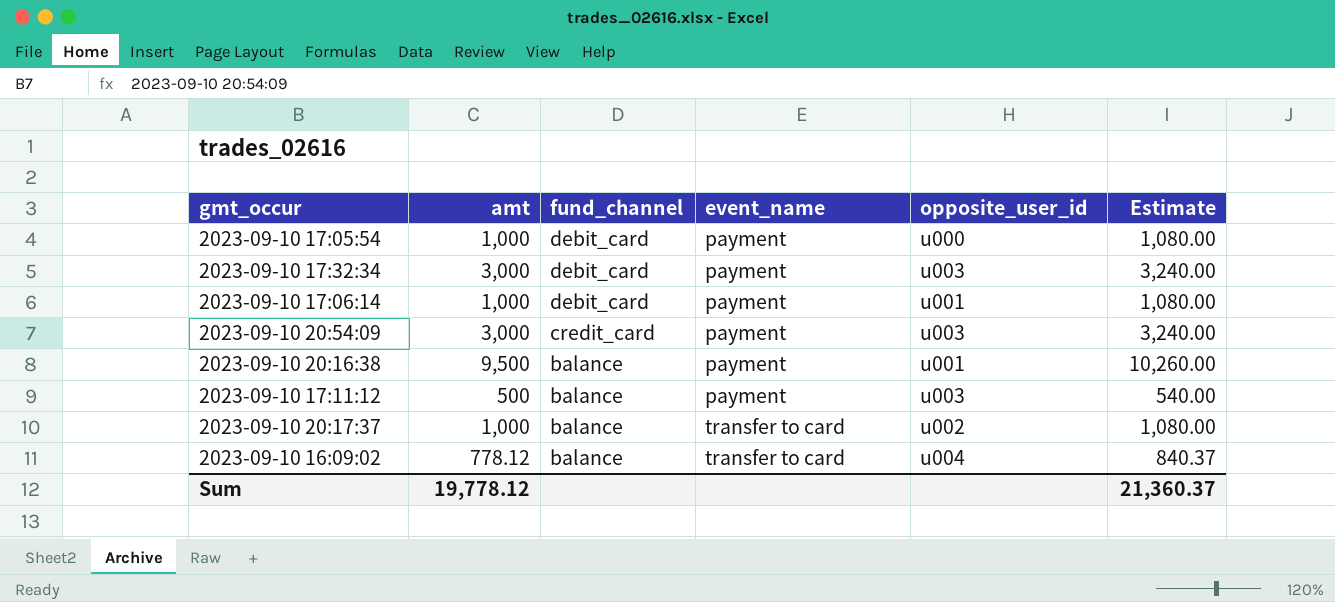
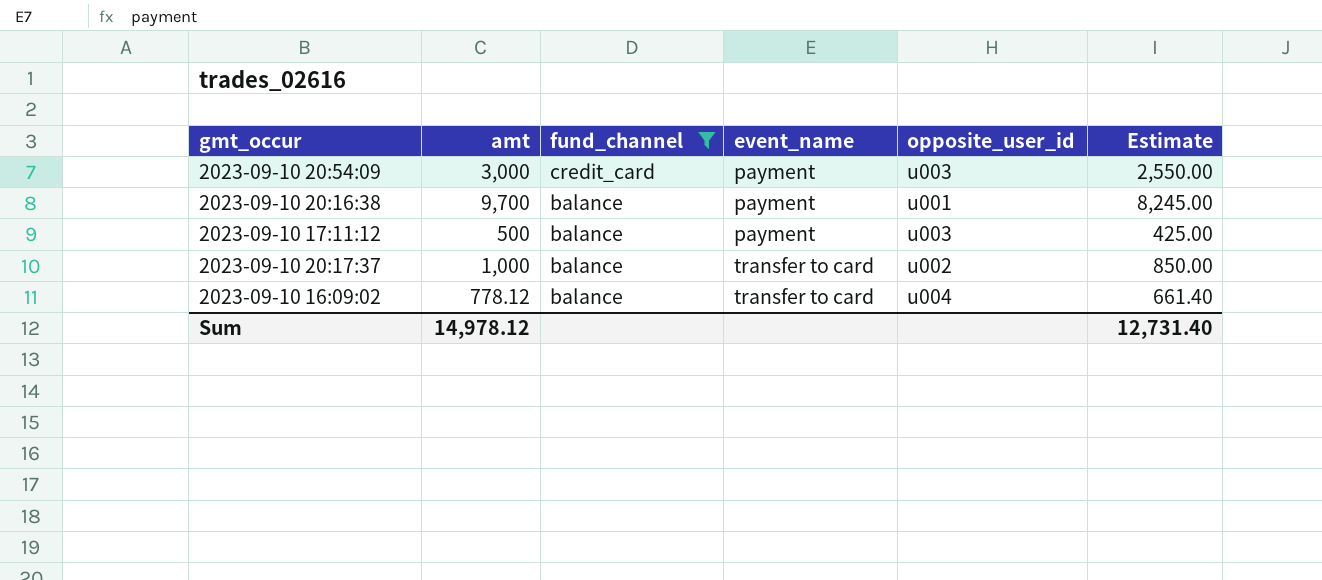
filter: none -> fund_channel != debit_card
column Estimate | formula: [amt] * 1.08 -> [amt] * 0.85
2023-09-10 20:16:38 | amt: 9,500 -> 9,700
Sum | amt: 19,778.12 -> 14,978.12
Sum | Estimate: 21,360.37 -> 12,731.40

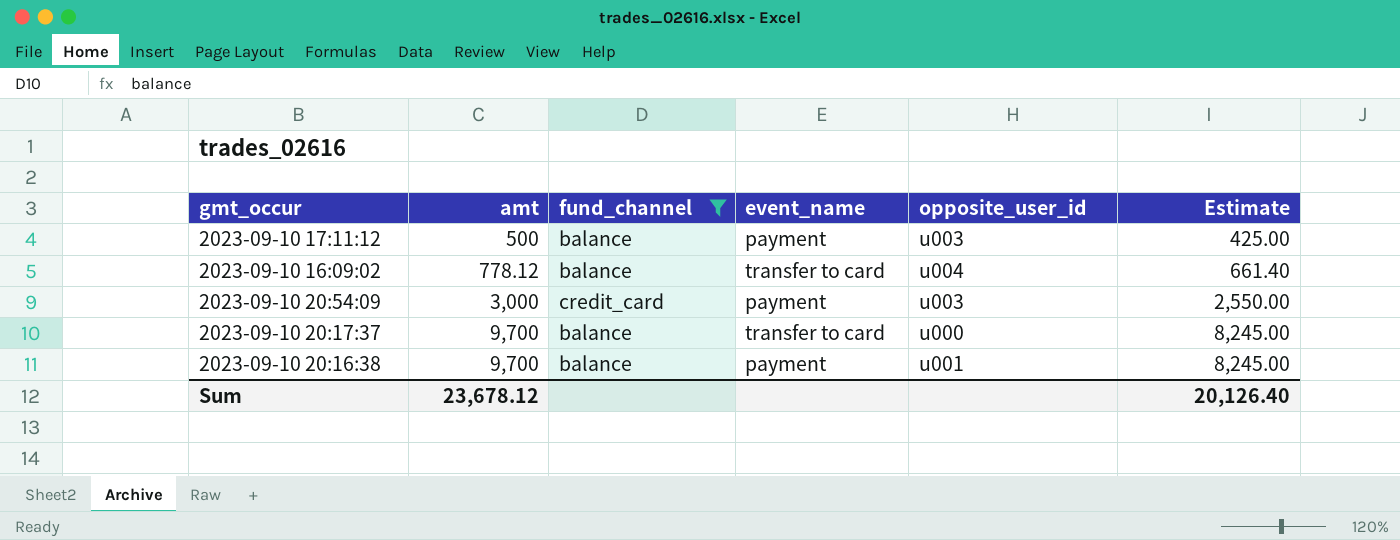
row order: fund_channel descending -> amt ascending
2023-09-10 20:17:37 | amt: 1,000 -> 9,700
2023-09-10 20:17:37 | opposite_user_id: u002 -> u000
2023-09-10 20:17:37 | Estimate: 850.00 -> 8,245.00
Sum | amt: 14,978.12 -> 23,678.12
Sum | Estimate: 12,731.40 -> 20,126.40

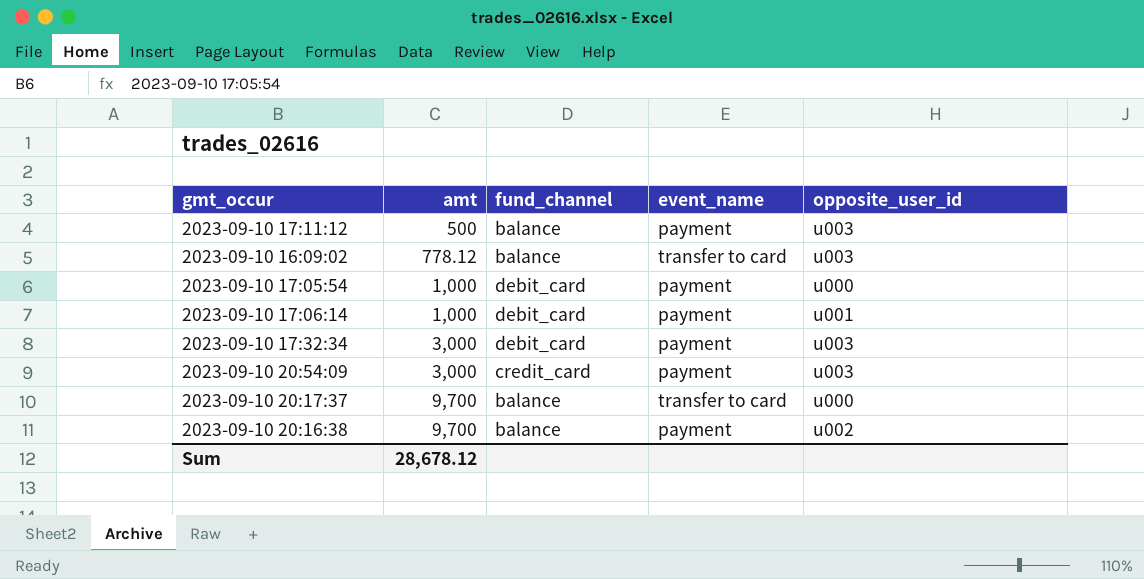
filter: fund_channel != debit_card -> none
column Estimate | formula: [amt] * 0.85 -> none
2023-09-10 16:09:02 | opposite_user_id: u004 -> u003
2023-09-10 20:16:38 | opposite_user_id: u001 -> u002
Sum | amt: 23,678.12 -> 28,678.12

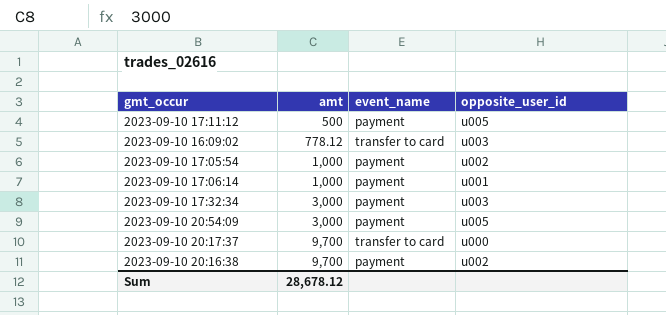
column fund_channel | position: 3 -> none
2023-09-10 17:11:12 | opposite_user_id: u003 -> u005
2023-09-10 17:05:54 | opposite_user_id: u000 -> u002
2023-09-10 20:54:09 | opposite_user_id: u003 -> u005

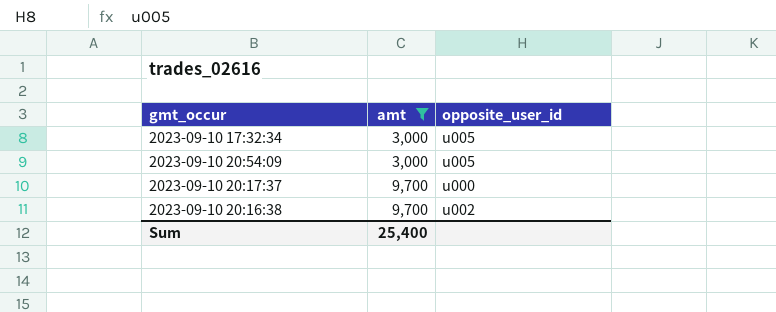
filter: none -> amt >= 3,000
column event_name | position: 3 -> none
2023-09-10 17:32:34 | opposite_user_id: u003 -> u005
Sum | amt: 28,678.12 -> 25,400

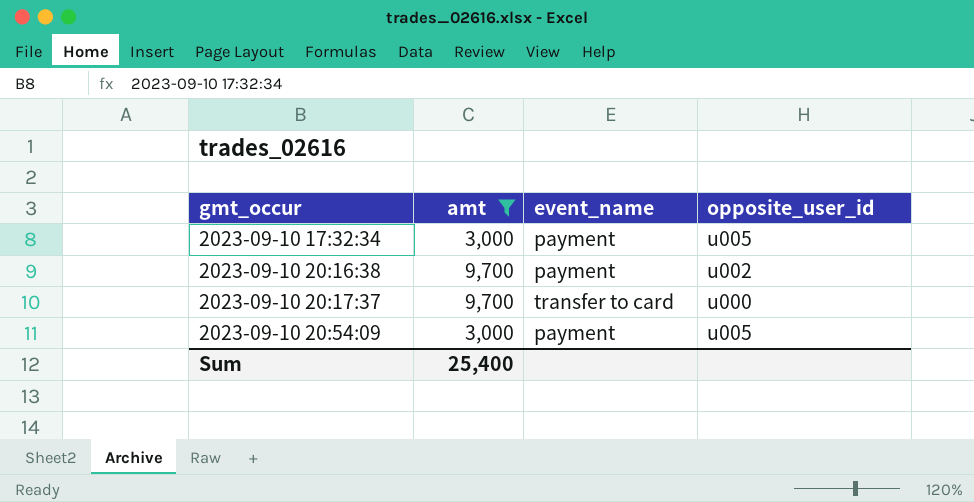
row order: amt ascending -> gmt_occur ascending
column event_name | position: none -> 3

